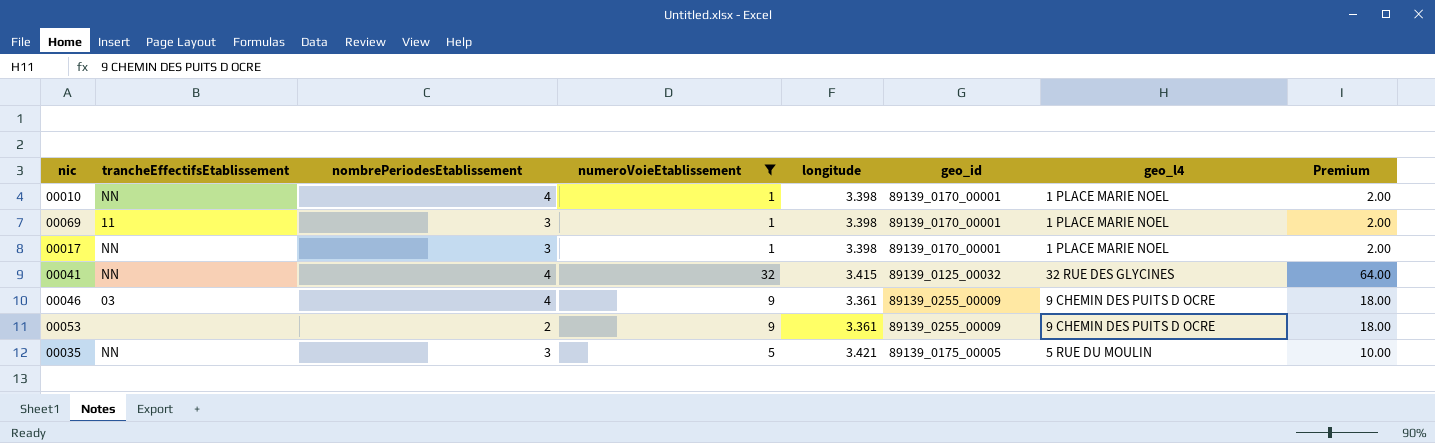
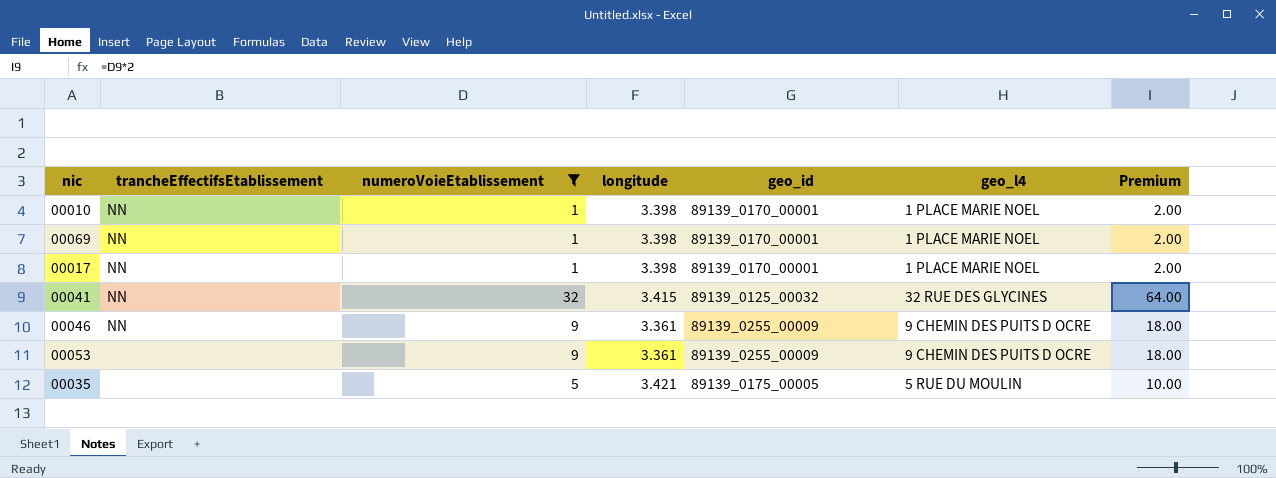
column nombrePeriodesEtablissement | position: 3 -> none
00069 | trancheEffectifsEtablissement: 11 -> NN
00046 | trancheEffectifsEtablissement: 03 -> NN
00035 | trancheEffectifsEtablissement: NN -> none

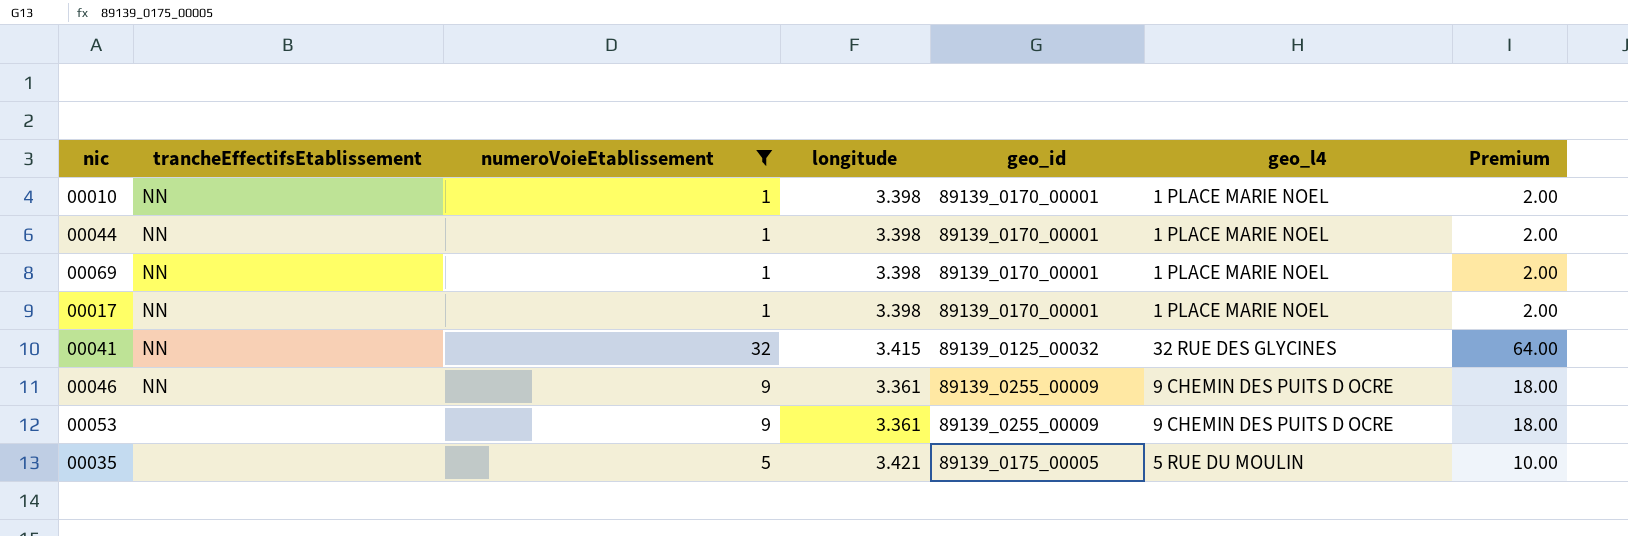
row 00044: none -> NN | 1 | 3.398 | 89139_0170_00001 | 1 PLACE MARIE NOEL | 2.00

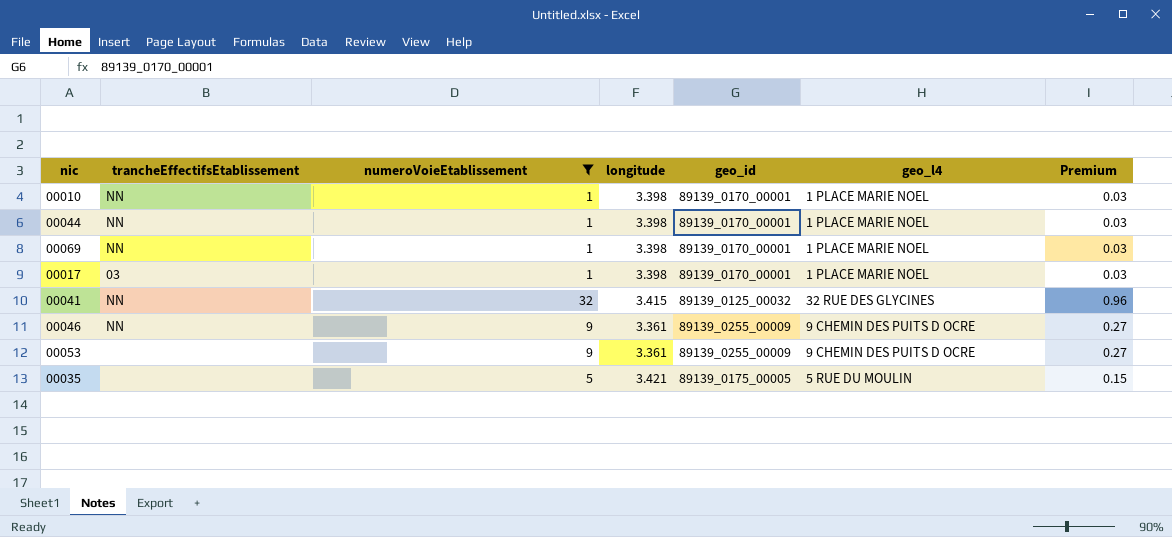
column Premium | formula: [numeroVoieEtablissement] * 2 -> [numeroVoieEtablissement] * 0.03
00017 | trancheEffectifsEtablissement: NN -> 03

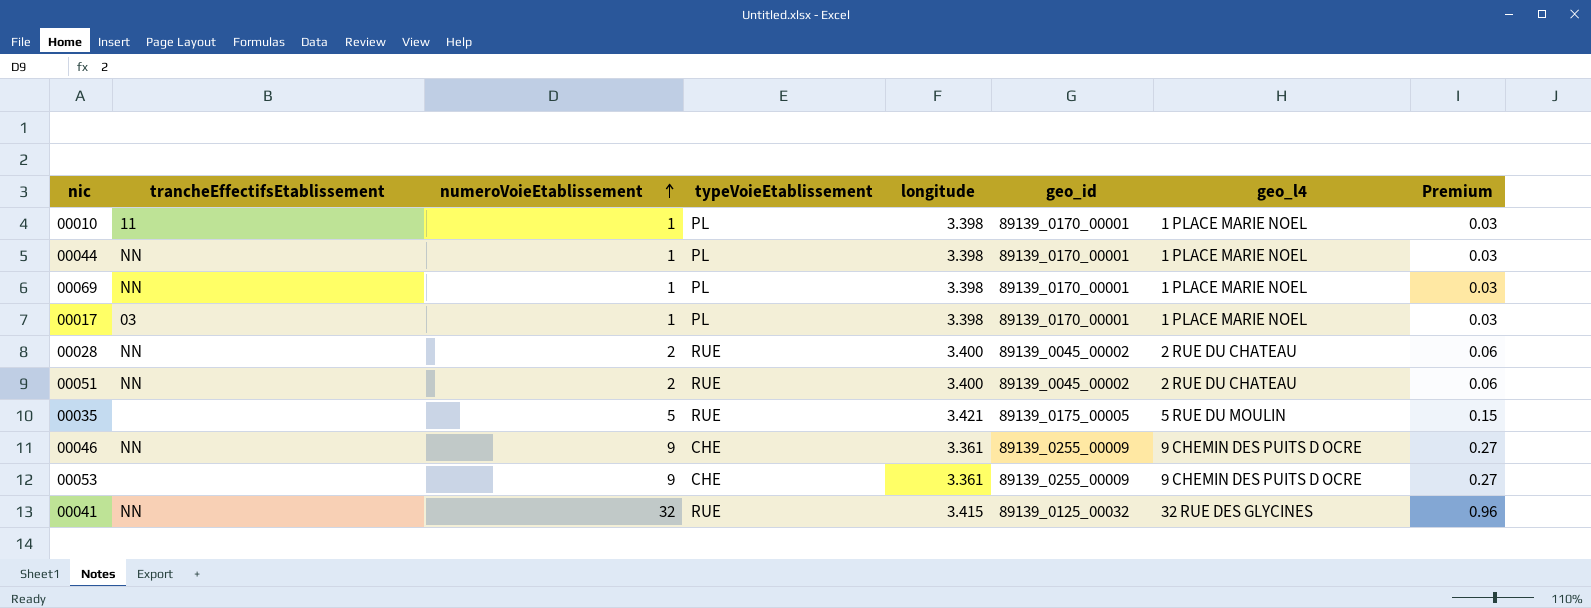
filter: numeroVoieEtablissement != 2 -> none
row order: none -> numeroVoieEtablissement ascending
column typeVoieEtablissement | position: none -> 4
00010 | trancheEffectifsEtablissement: NN -> 11

